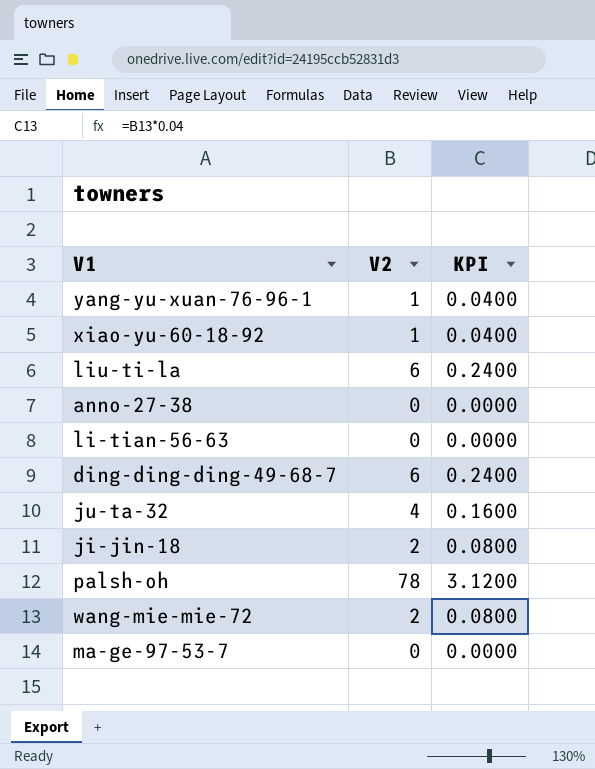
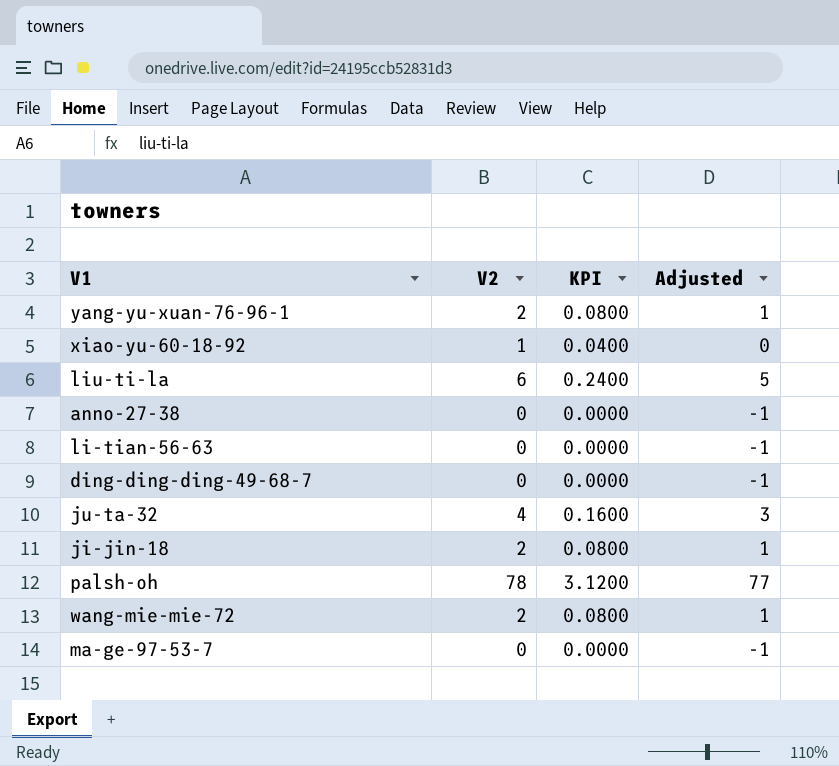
column Adjusted | formula: none -> [V2] - 1
yang-yu-xuan-76-96-1 | V2: 1 -> 2
yang-yu-xuan-76-96-1 | KPI: 0.0400 -> 0.0800
ding-ding-ding-49-68-7 | V2: 6 -> 0
ding-ding-ding-49-68-7 | KPI: 0.2400 -> 0.0000

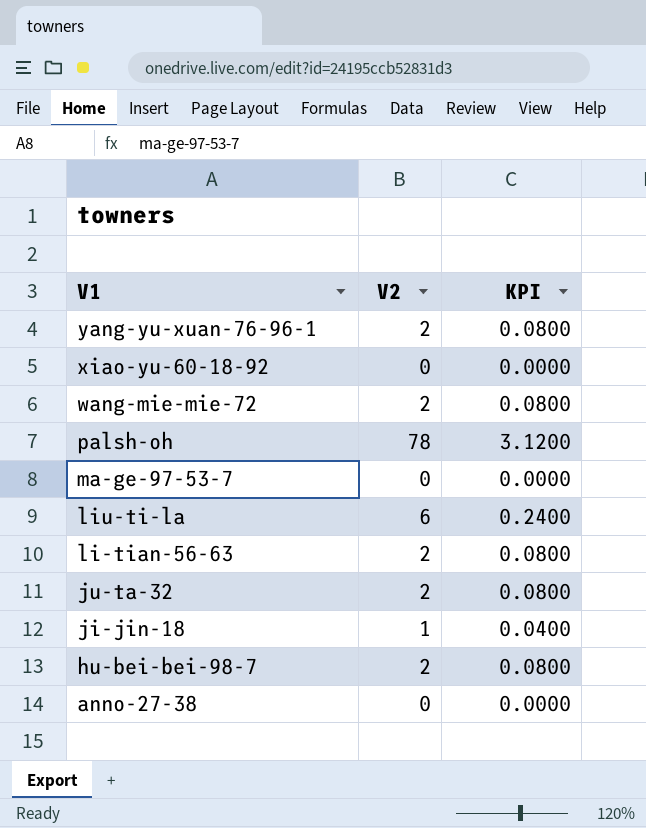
row order: none -> V1 descending
column Adjusted | formula: [V2] - 1 -> none
row ding-ding-ding-49-68-7: 0 | 0.0000 | -1 -> none
xiao-yu-60-18-92 | V2: 1 -> 0
xiao-yu-60-18-92 | KPI: 0.0400 -> 0.0000
li-tian-56-63 | V2: 0 -> 2
li-tian-56-63 | KPI: 0.0000 -> 0.0800
ju-ta-32 | V2: 4 -> 2
ju-ta-32 | KPI: 0.1600 -> 0.0800
ji-jin-18 | V2: 2 -> 1
ji-jin-18 | KPI: 0.0800 -> 0.0400
row hu-bei-bei-98-7: none -> 2 | 0.0800

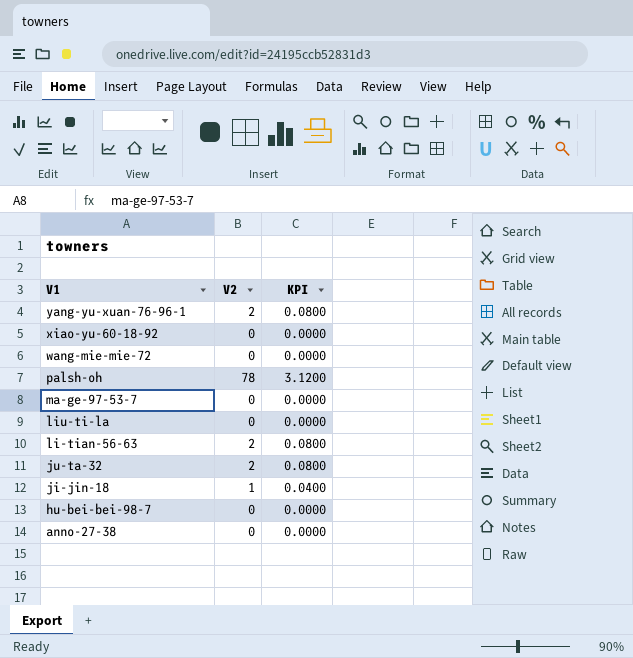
wang-mie-mie-72 | V2: 2 -> 0
wang-mie-mie-72 | KPI: 0.0800 -> 0.0000
liu-ti-la | V2: 6 -> 0
liu-ti-la | KPI: 0.2400 -> 0.0000
hu-bei-bei-98-7 | V2: 2 -> 0
hu-bei-bei-98-7 | KPI: 0.0800 -> 0.0000

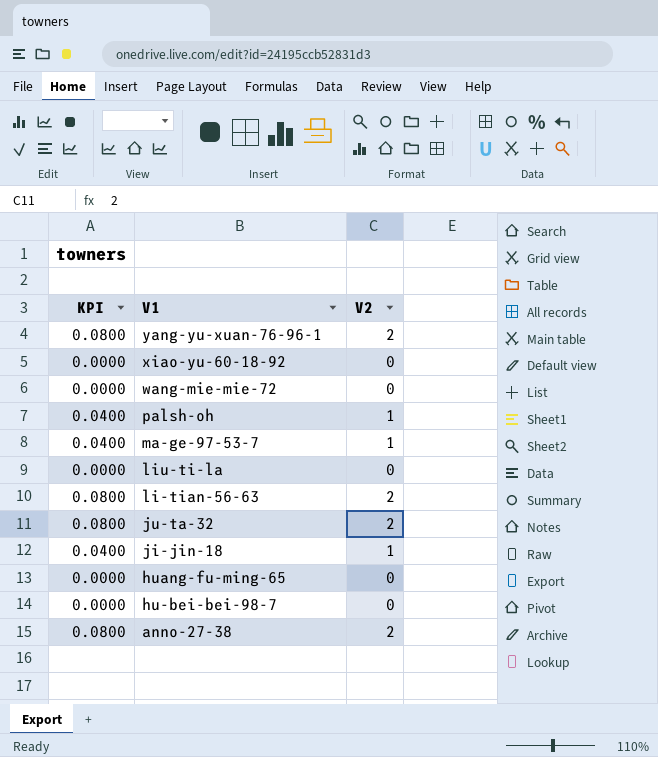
column KPI | position: 3 -> 1
palsh-oh | KPI: 3.1200 -> 0.0400
palsh-oh | V2: 78 -> 1
ma-ge-97-53-7 | KPI: 0.0000 -> 0.0400
ma-ge-97-53-7 | V2: 0 -> 1
row huang-fu-ming-65: none -> 0.0000 | 0
anno-27-38 | KPI: 0.0000 -> 0.0800
anno-27-38 | V2: 0 -> 2

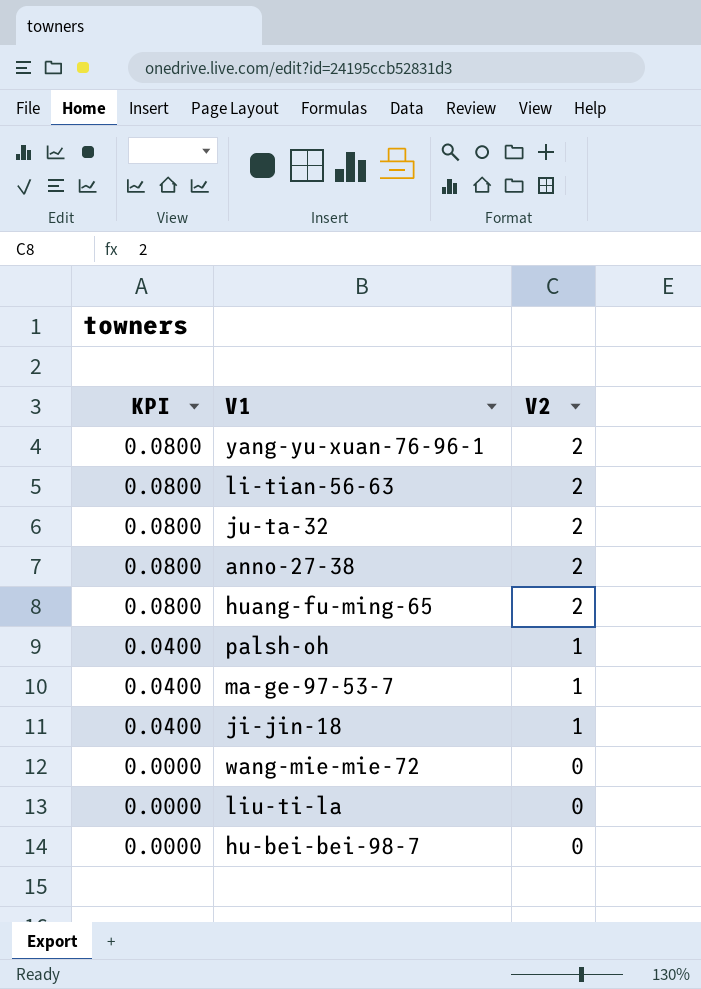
row order: V1 descending -> KPI descending
row xiao-yu-60-18-92: 0.0000 | 0 -> none
huang-fu-ming-65 | KPI: 0.0000 -> 0.0800
huang-fu-ming-65 | V2: 0 -> 2

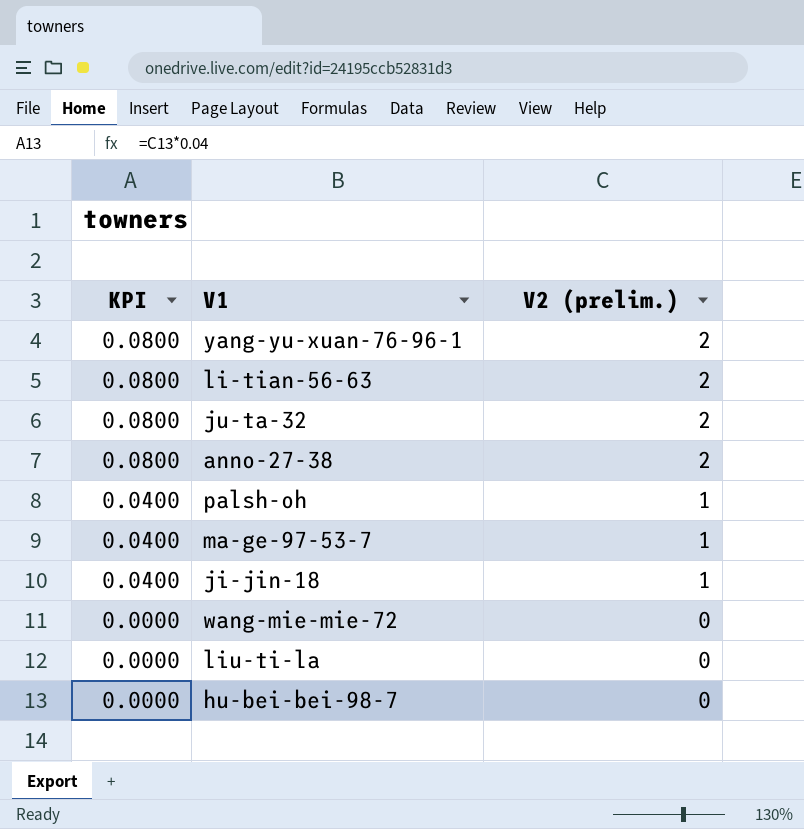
column name: V2 -> V2 (prelim.)
row huang-fu-ming-65: 0.0800 | 2 -> none

